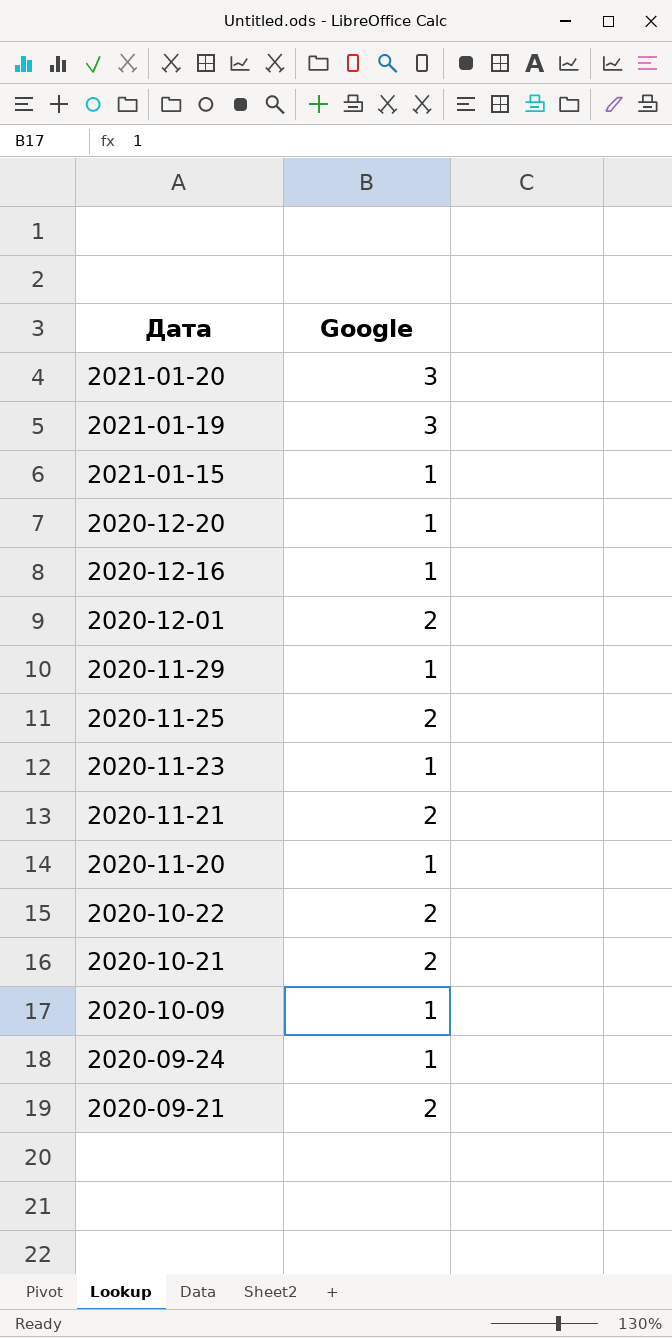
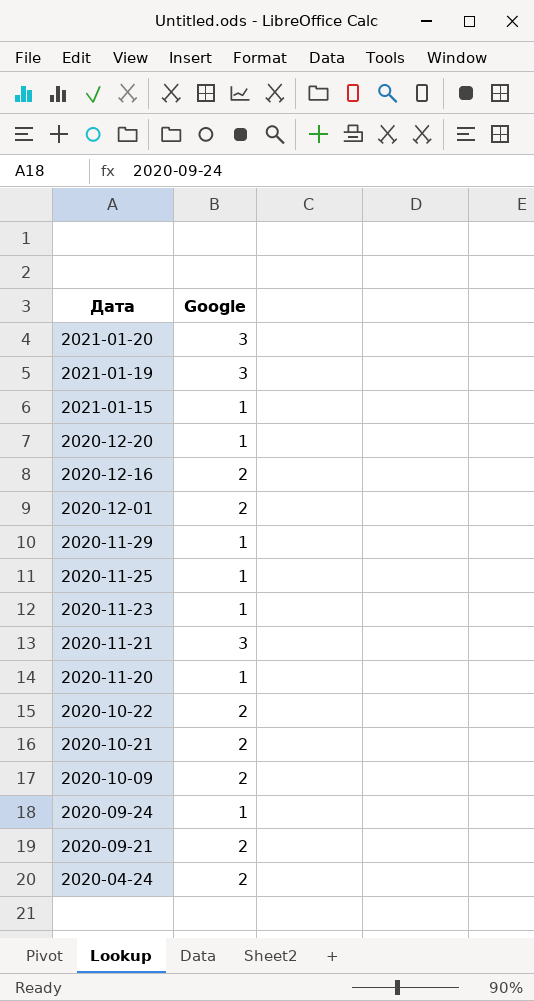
2020-12-16 | Google: 1 -> 2
2020-11-25 | Google: 2 -> 1
2020-11-21 | Google: 2 -> 3
2020-10-09 | Google: 1 -> 2
row 2020-04-24: none -> 2

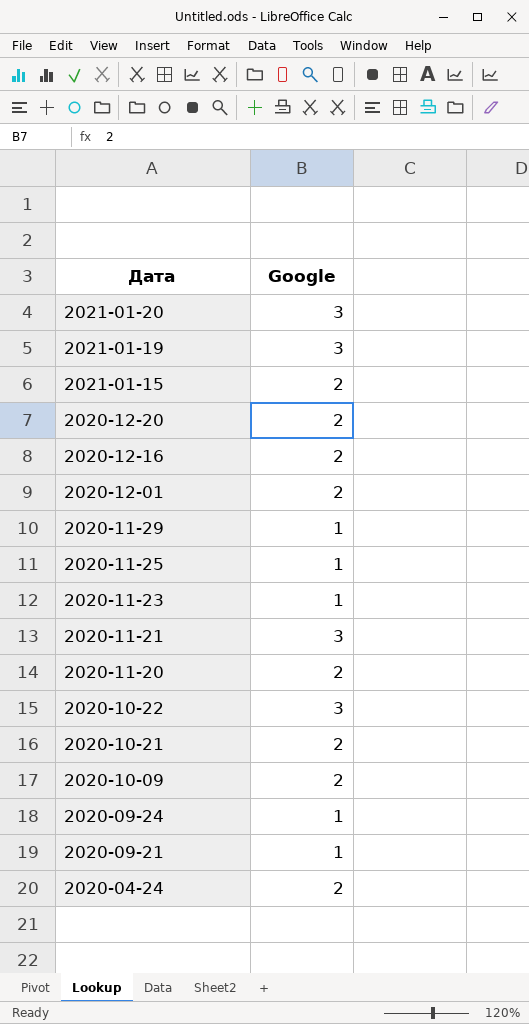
2021-01-15 | Google: 1 -> 2
2020-12-20 | Google: 1 -> 2
2020-11-20 | Google: 1 -> 2
2020-10-22 | Google: 2 -> 3
2020-09-21 | Google: 2 -> 1

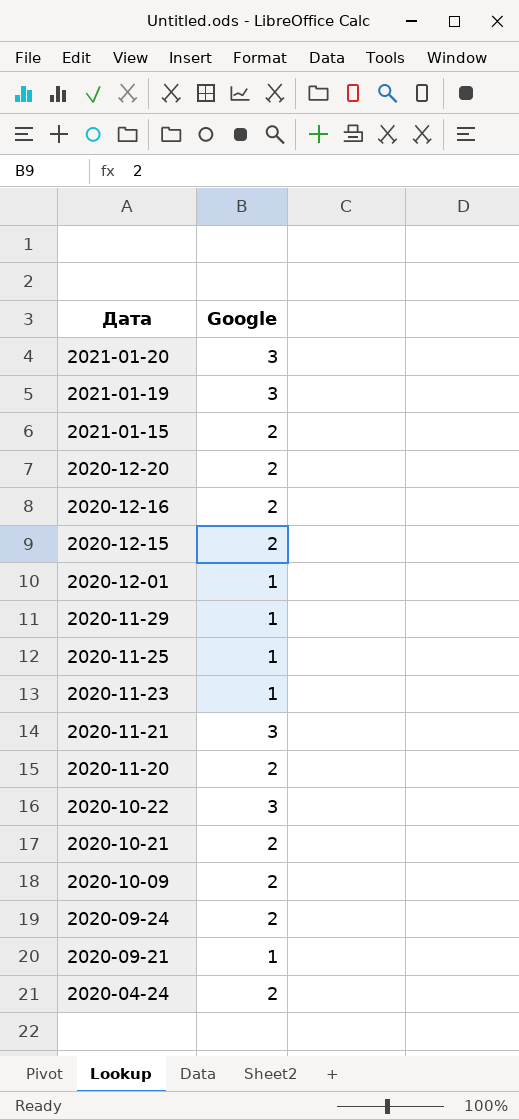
row 2020-12-15: none -> 2
2020-12-01 | Google: 2 -> 1
2020-09-24 | Google: 1 -> 2

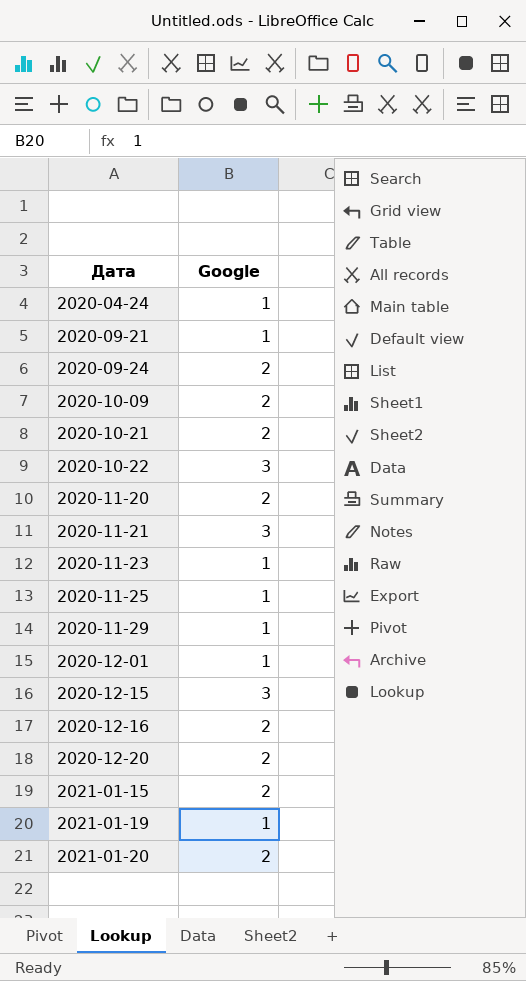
row order: Дата descending -> Дата ascending
2020-04-24 | Google: 2 -> 1
2020-12-15 | Google: 2 -> 3
2021-01-19 | Google: 3 -> 1
2021-01-20 | Google: 3 -> 2

